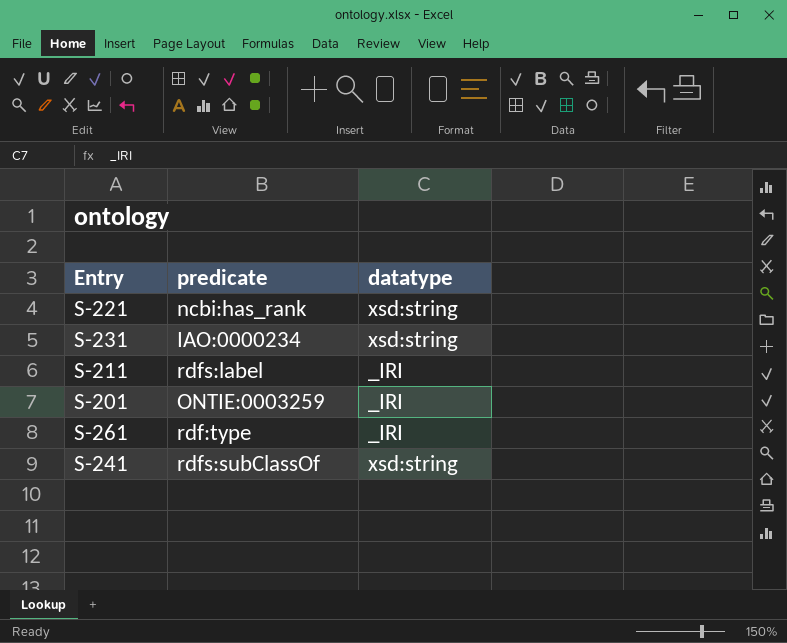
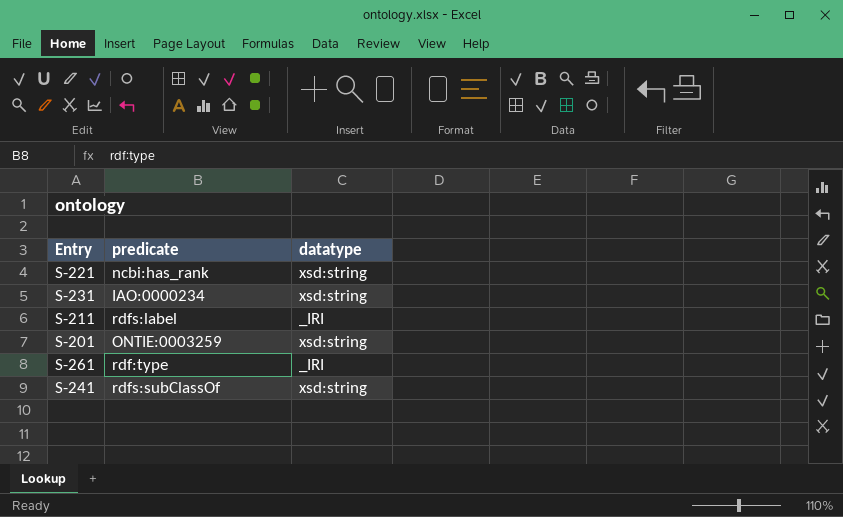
S-201 | datatype: _IRI -> xsd:string

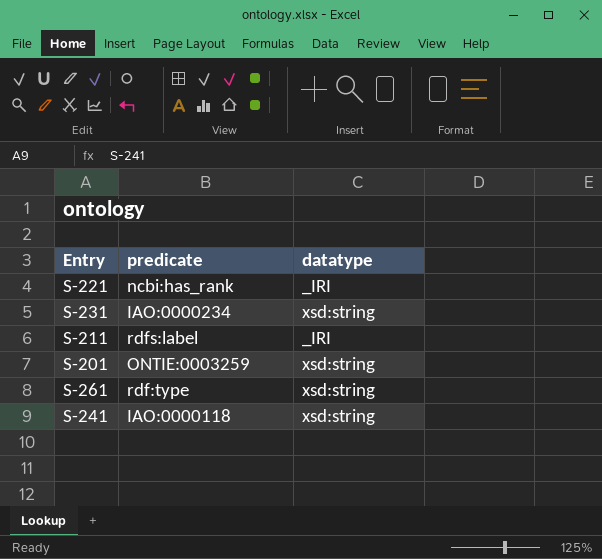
S-221 | datatype: xsd:string -> _IRI
S-261 | datatype: _IRI -> xsd:string
S-241 | predicate: rdfs:subClassOf -> IAO:0000118

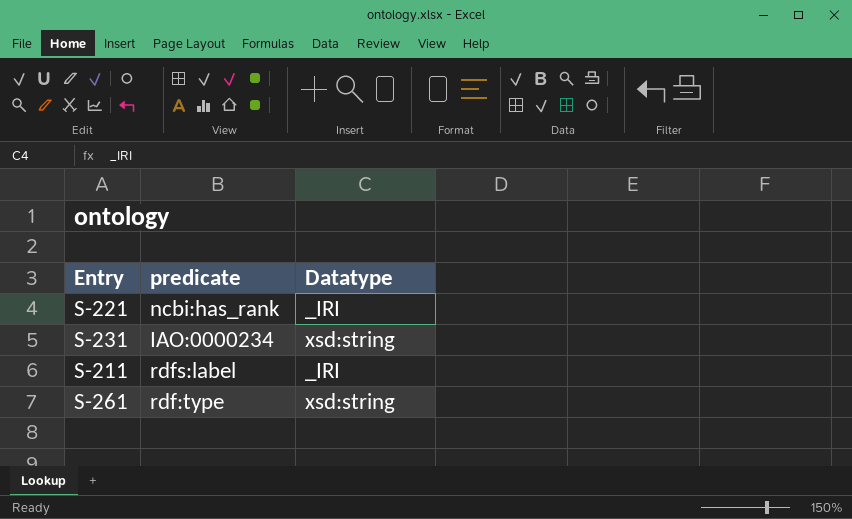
column name: datatype -> Datatype
row S-201: ONTIE:0003259 | xsd:string -> none
row S-241: IAO:0000118 | xsd:string -> none

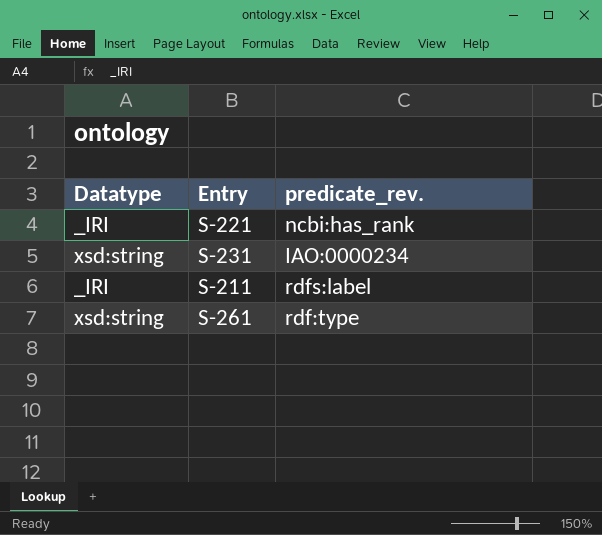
column Datatype | position: 3 -> 1
column name: predicate -> predicate_rev.

